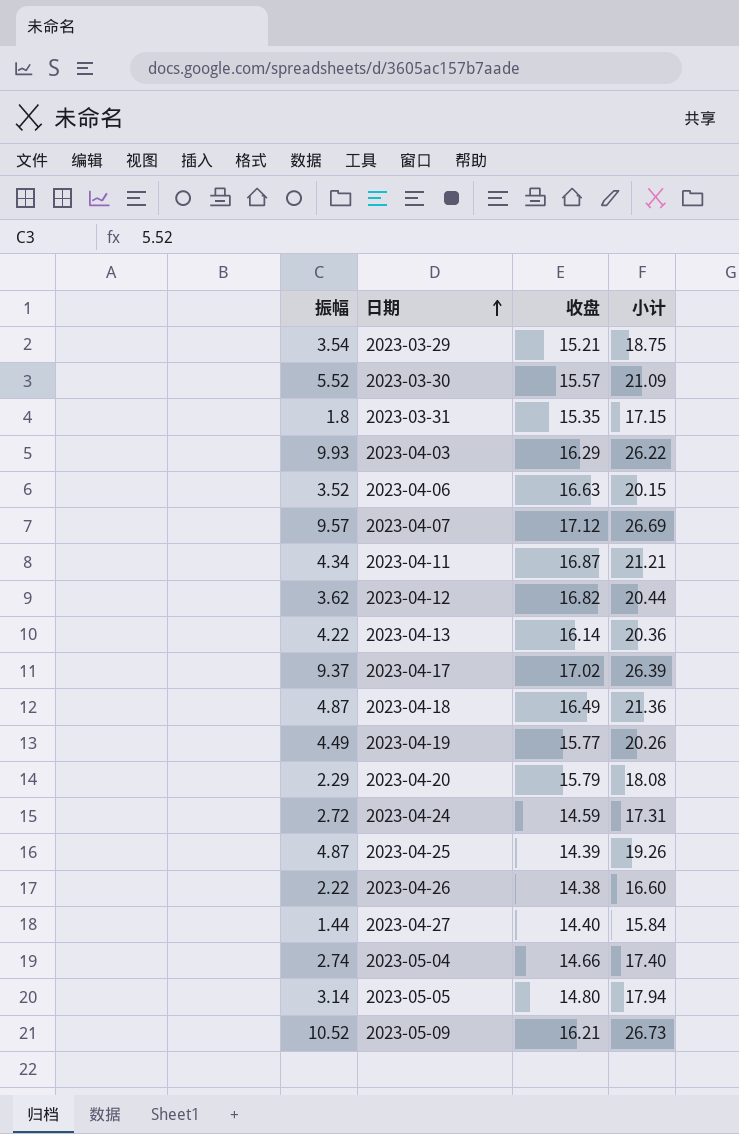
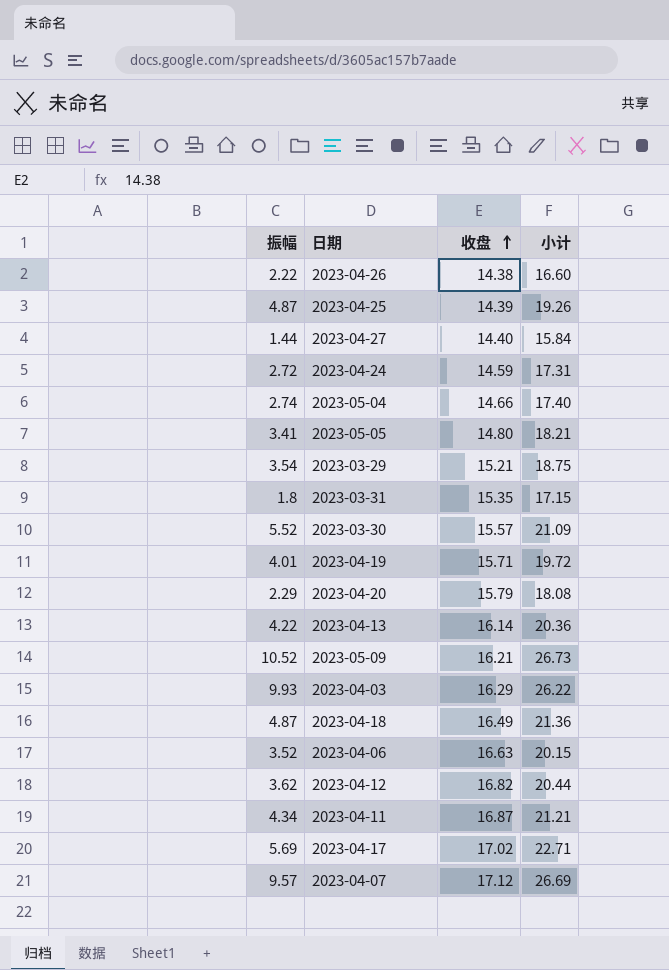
row order: 日期 ascending -> 收盘 ascending
2023-05-05 | 振幅: 3.14 -> 3.41
2023-05-05 | 小计: 17.94 -> 18.21
2023-04-19 | 振幅: 4.49 -> 4.01
2023-04-19 | 收盘: 15.77 -> 15.71
2023-04-19 | 小计: 20.26 -> 19.72
2023-04-17 | 振幅: 9.37 -> 5.69
2023-04-17 | 小计: 26.39 -> 22.71

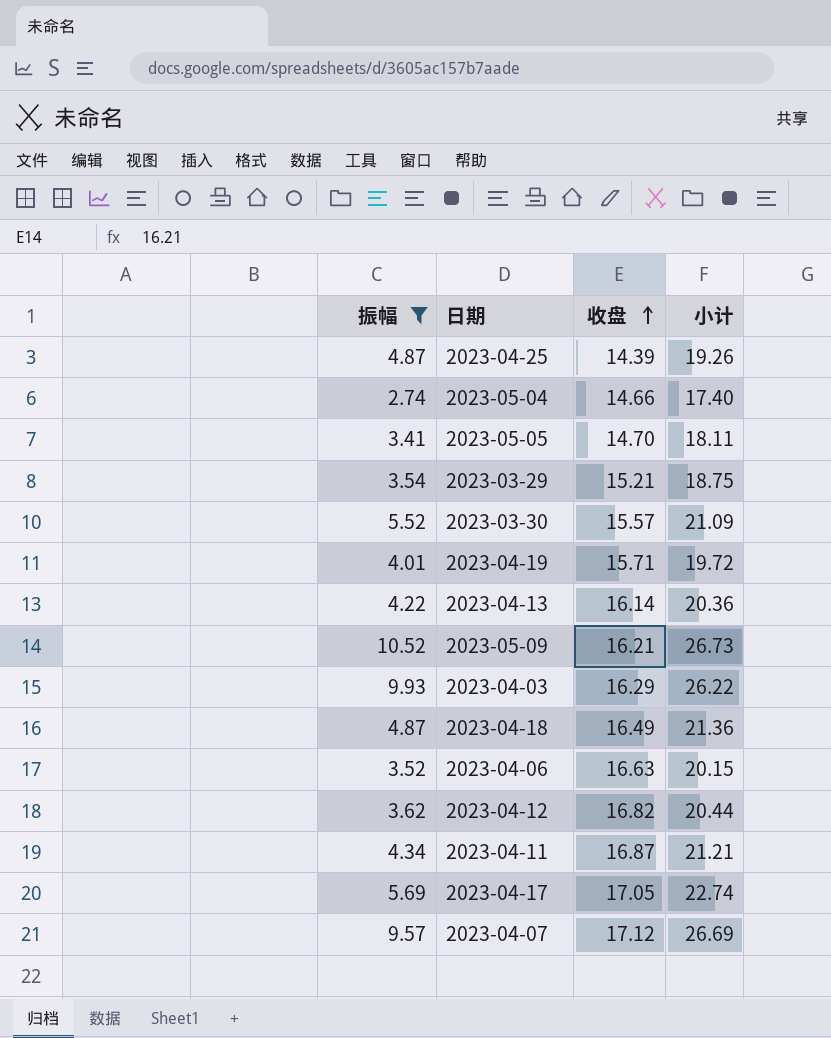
filter: none -> 振幅 >= 2.74
2023-05-05 | 收盘: 14.80 -> 14.70
2023-05-05 | 小计: 18.21 -> 18.11
2023-04-17 | 收盘: 17.02 -> 17.05
2023-04-17 | 小计: 22.71 -> 22.74

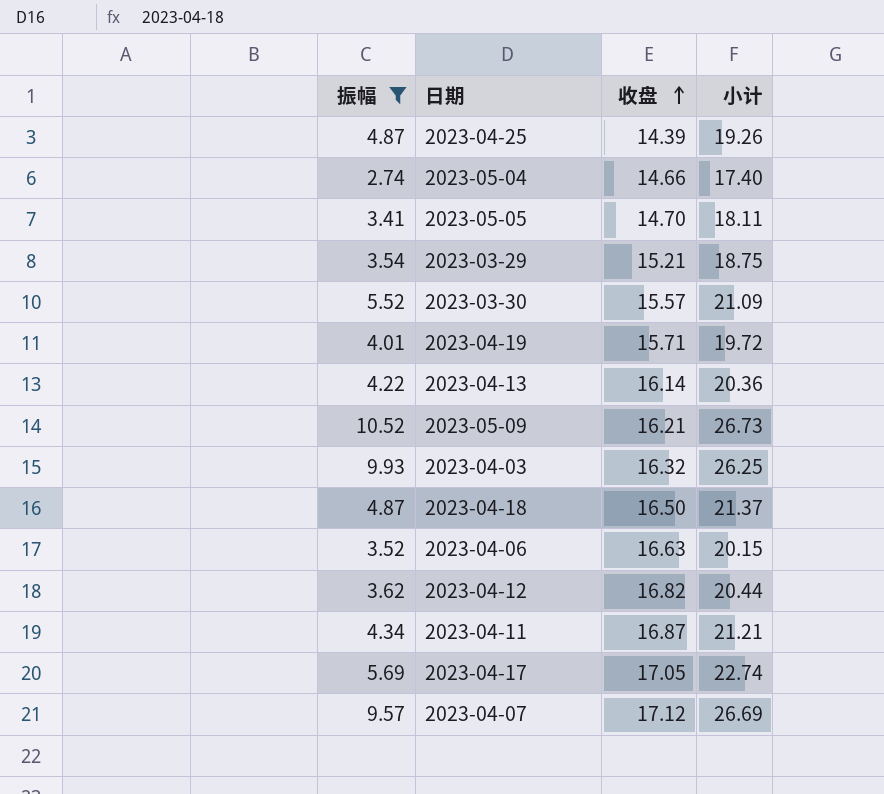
2023-04-03 | 收盘: 16.29 -> 16.32
2023-04-03 | 小计: 26.22 -> 26.25
2023-04-18 | 收盘: 16.49 -> 16.50
2023-04-18 | 小计: 21.36 -> 21.37

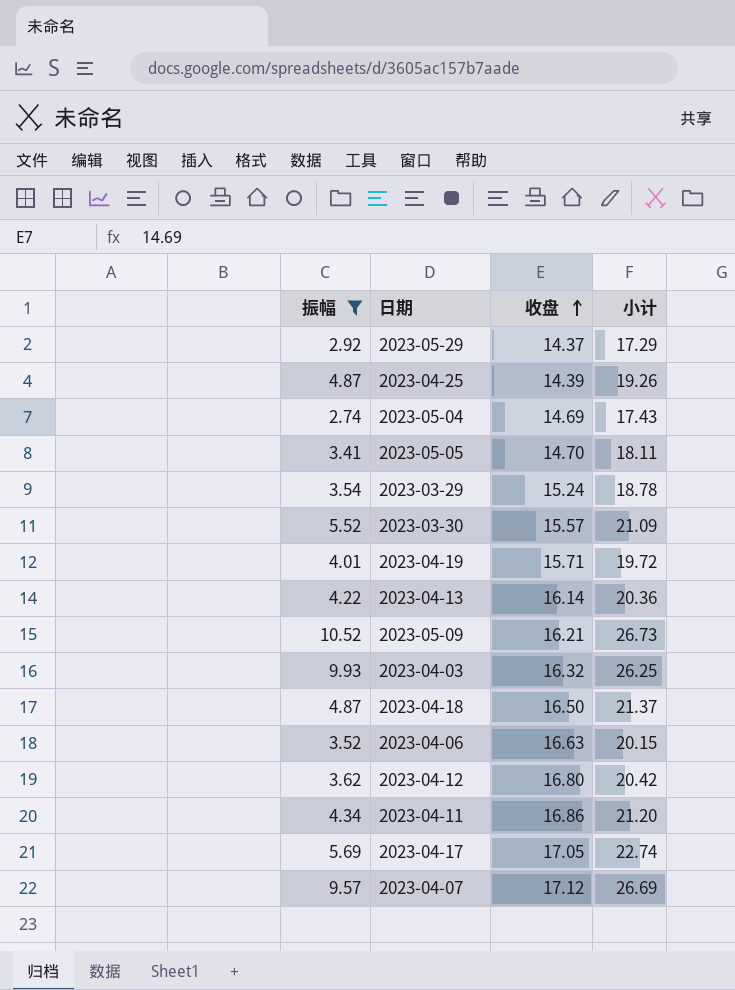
row 2023-05-29: none -> 2.92 | 14.37 | 17.29
2023-05-04 | 收盘: 14.66 -> 14.69
2023-05-04 | 小计: 17.40 -> 17.43
2023-03-29 | 收盘: 15.21 -> 15.24
2023-03-29 | 小计: 18.75 -> 18.78
2023-04-12 | 收盘: 16.82 -> 16.80
2023-04-12 | 小计: 20.44 -> 20.42
2023-04-11 | 收盘: 16.87 -> 16.86
2023-04-11 | 小计: 21.21 -> 21.20

